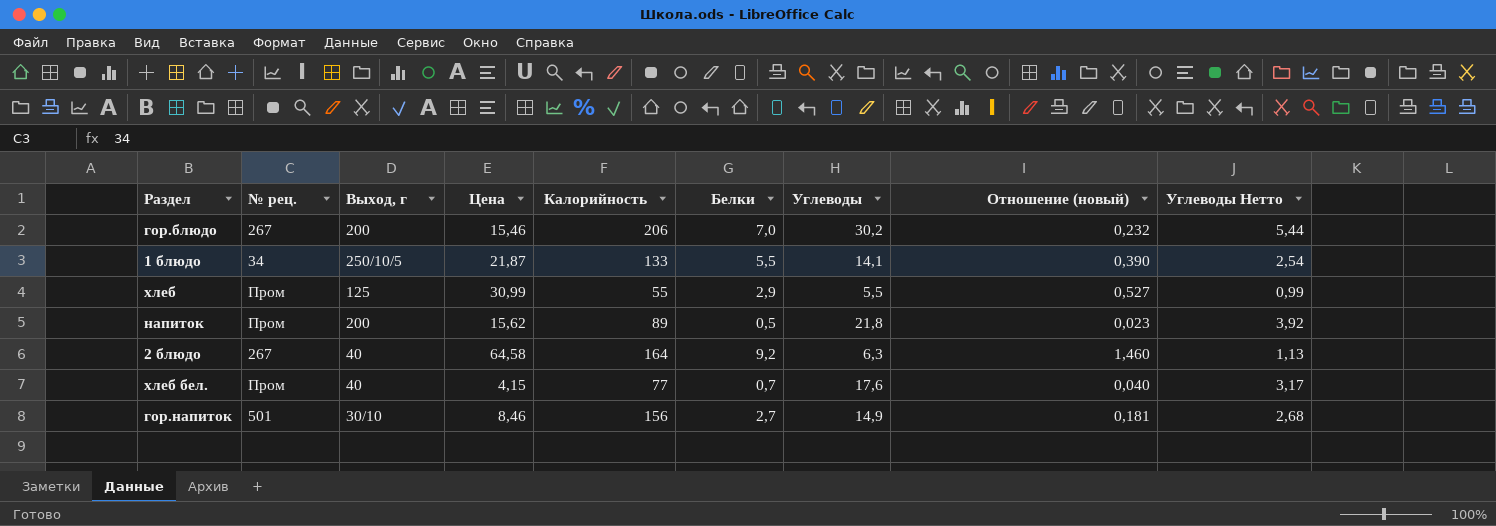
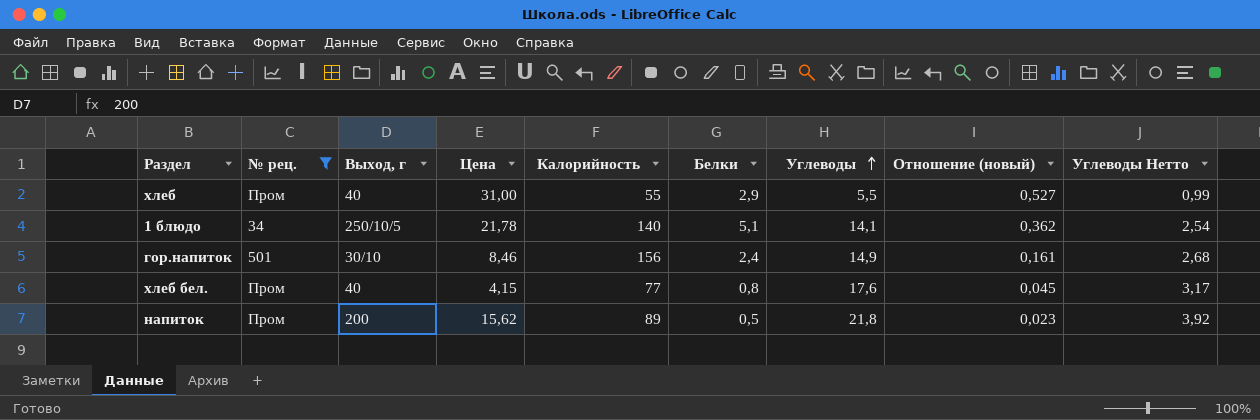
filter: none -> № рец. != 267
row order: none -> Углеводы ascending
хлеб | Выход, г: 125 -> 40
хлеб | Цена: 30,99 -> 31,00
1 блюдо | Цена: 21,87 -> 21,78
1 блюдо | Калорийность: 133 -> 140
1 блюдо | Белки: 5,5 -> 5,1
1 блюдо | Отношение (новый): 0,390 -> 0,362
гор.напиток | Белки: 2,7 -> 2,4
гор.напиток | Отношение (новый): 0,181 -> 0,161
хлеб бел. | Белки: 0,7 -> 0,8
хлеб бел. | Отношение (новый): 0,040 -> 0,045

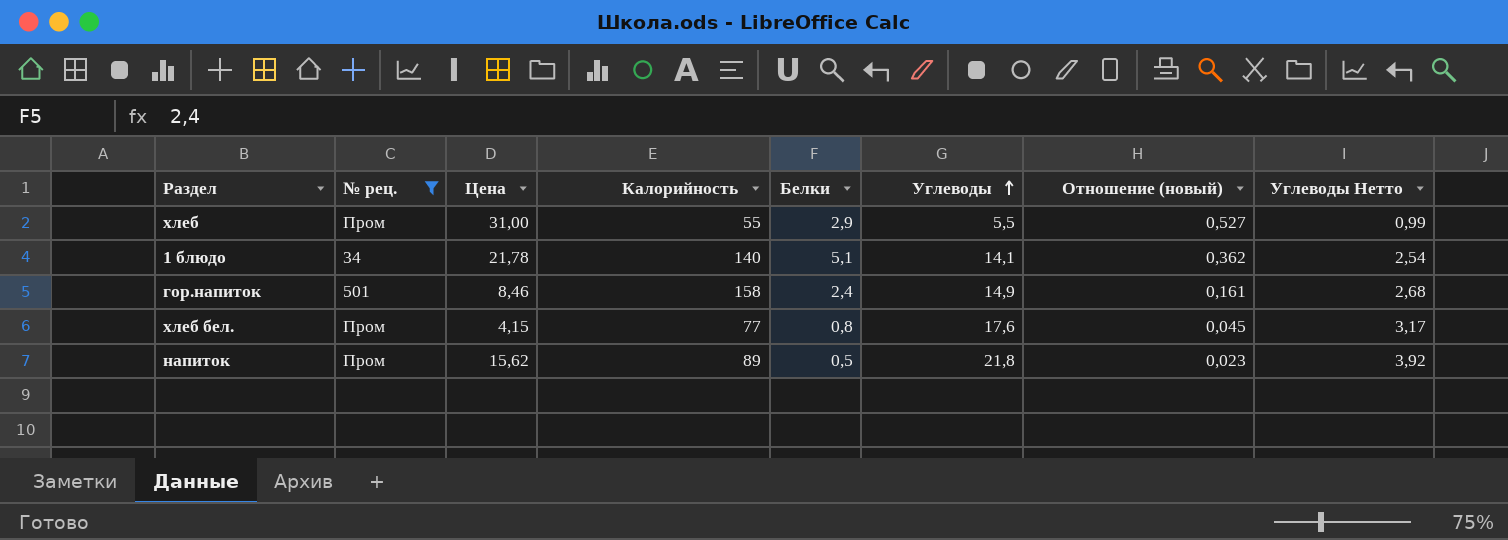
column Выход, г | position: 3 -> none
гор.напиток | Калорийность: 156 -> 158

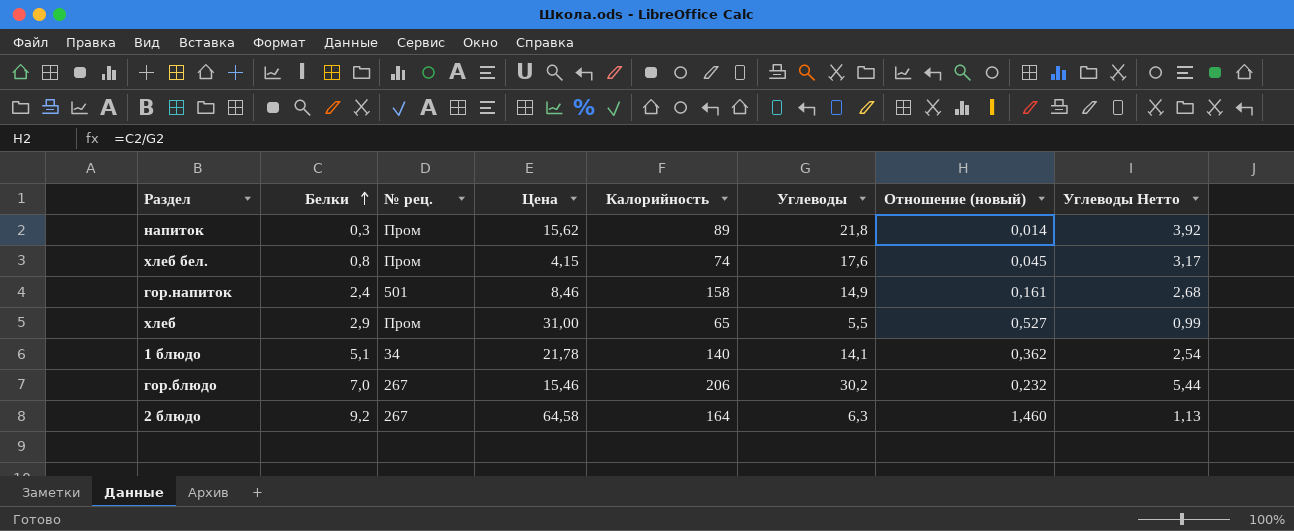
filter: № рец. != 267 -> none
row order: Углеводы ascending -> Белки ascending
column Белки | position: 5 -> 2
напиток | Белки: 0,5 -> 0,3
напиток | Отношение (новый): 0,023 -> 0,014
хлеб бел. | Калорийность: 77 -> 74
хлеб | Калорийность: 55 -> 65

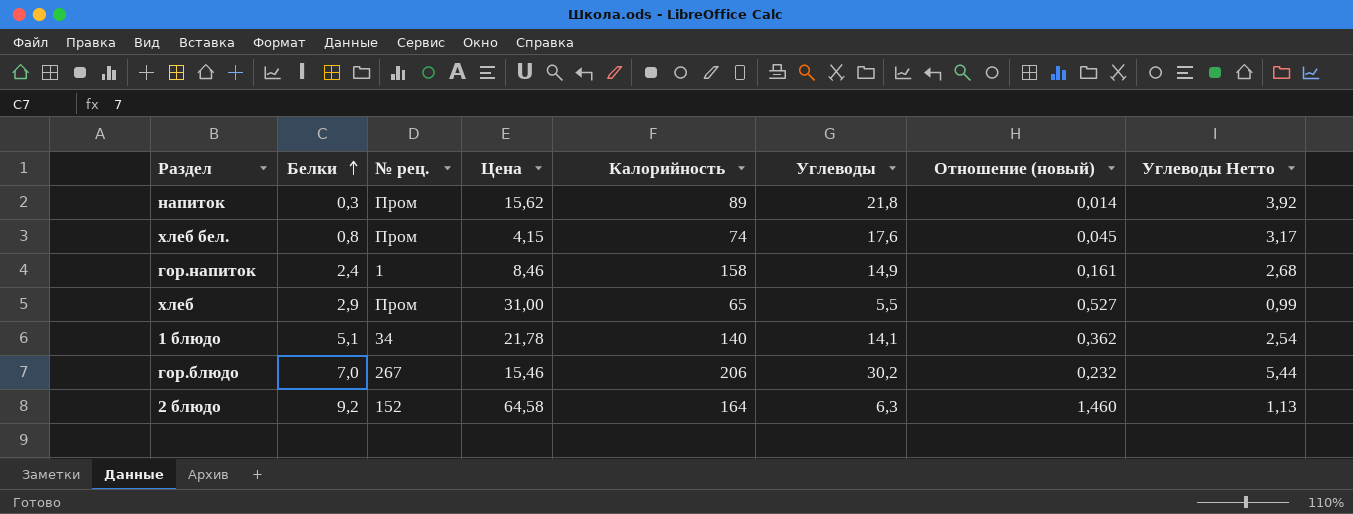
гор.напиток | № рец.: 501 -> 1
2 блюдо | № рец.: 267 -> 152

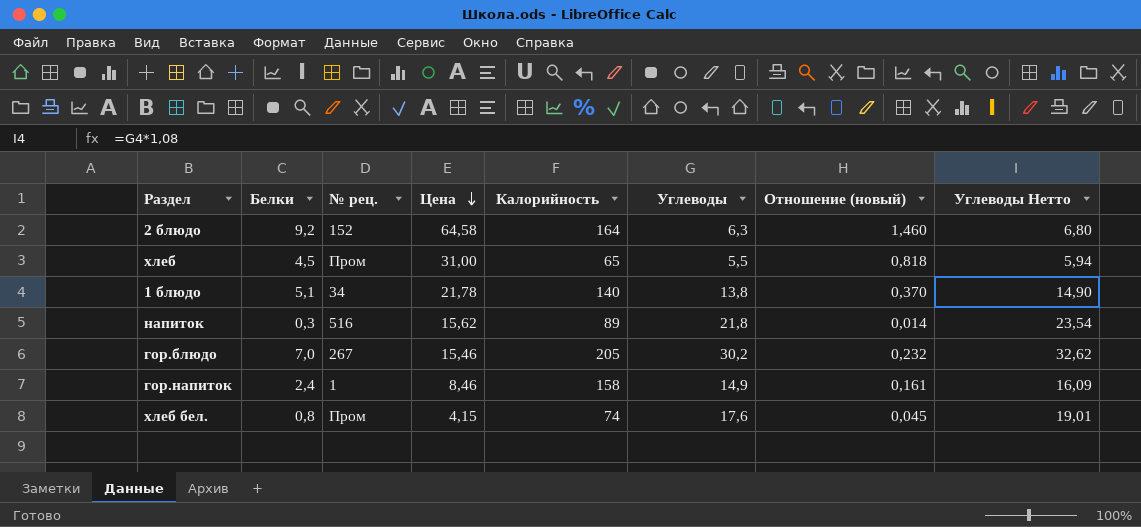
row order: Белки ascending -> Цена descending
column Углеводы Нетто | formula: [Углеводы] * 0,18 -> [Углеводы] * 1,08
хлеб | Белки: 2,9 -> 4,5
хлеб | Отношение (новый): 0,527 -> 0,818
1 блюдо | Углеводы: 14,1 -> 13,8
1 блюдо | Отношение (новый): 0,362 -> 0,370
напиток | № рец.: Пром -> 516
гор.блюдо | Калорийность: 206 -> 205

